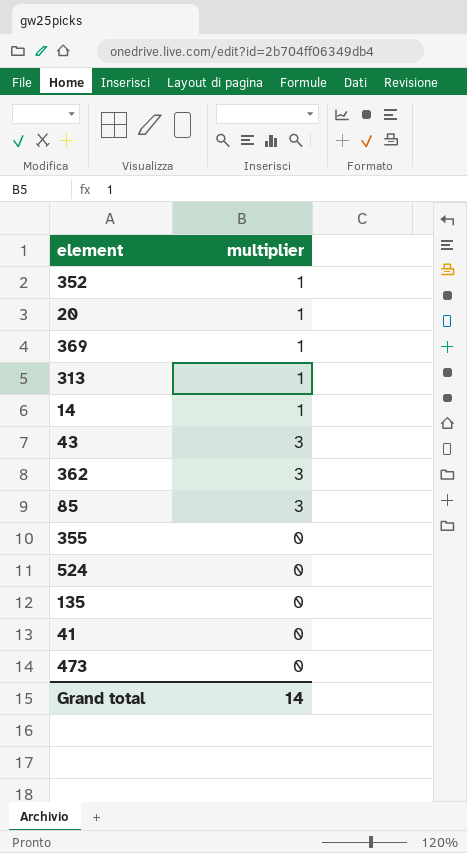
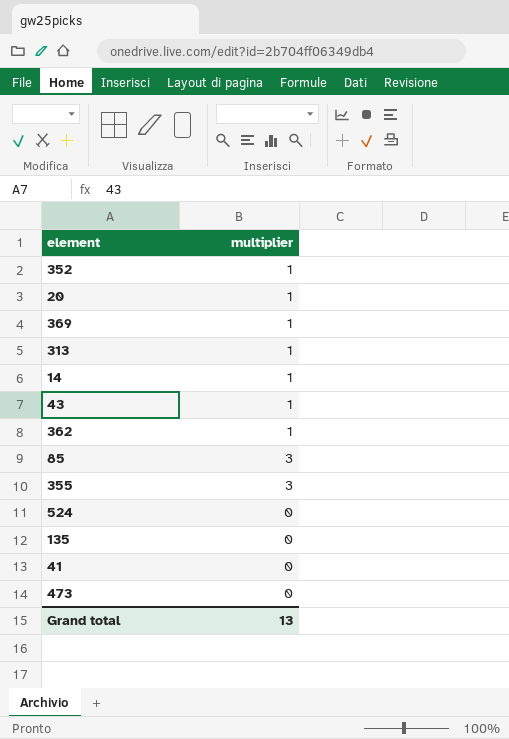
43 | multiplier: 3 -> 1
362 | multiplier: 3 -> 1
355 | multiplier: 0 -> 3
Grand total | multiplier: 14 -> 13

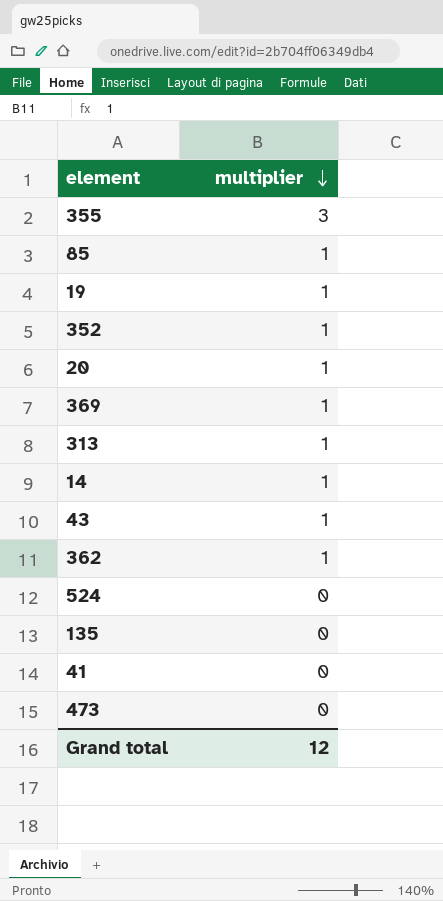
row order: none -> multiplier descending
85 | multiplier: 3 -> 1
row 19: none -> 1
Grand total | multiplier: 13 -> 12

